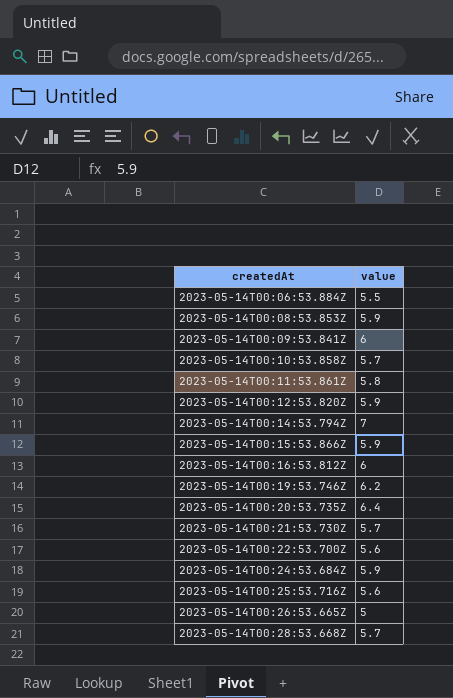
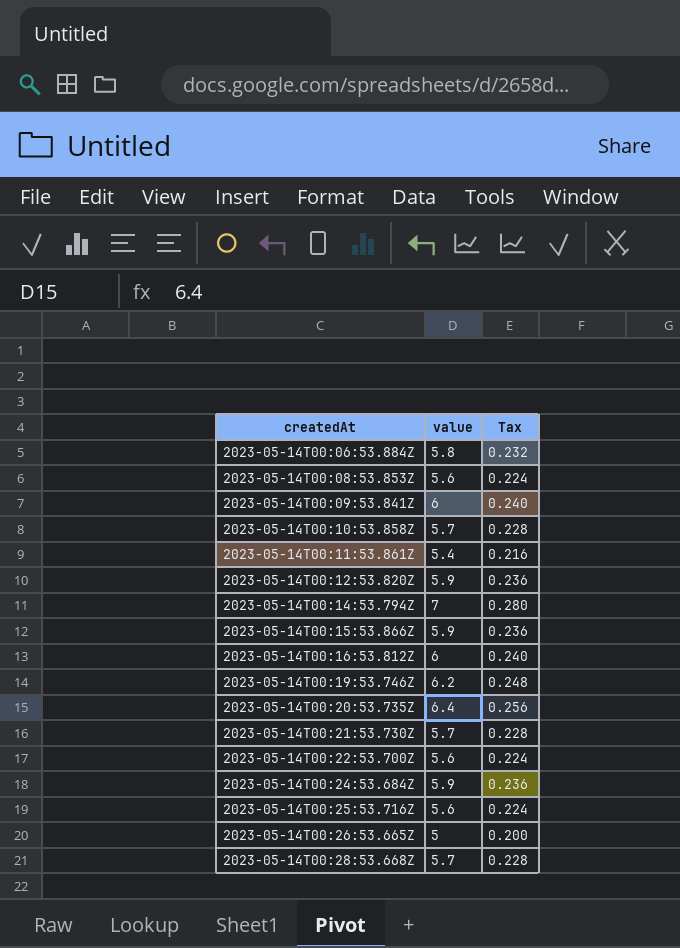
column Tax | formula: none -> [value] * 0.04
2023-05-14T00:06:53.884Z | value: 5.5 -> 5.8
2023-05-14T00:08:53.853Z | value: 5.9 -> 5.6
2023-05-14T00:11:53.861Z | value: 5.8 -> 5.4

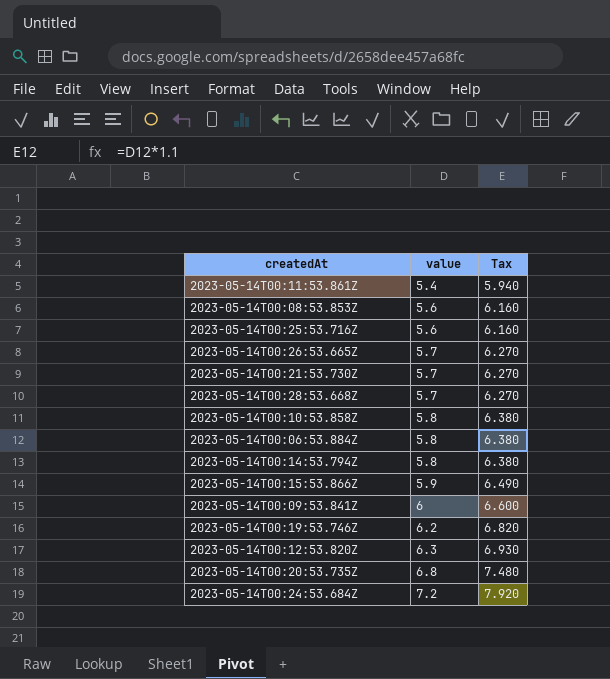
row order: createdAt ascending -> value ascending
column Tax | formula: [value] * 0.04 -> [value] * 1.1
row 2023-05-14T00:16:53.812Z: 6 | 0.240 -> none
row 2023-05-14T00:22:53.700Z: 5.6 | 0.224 -> none
2023-05-14T00:26:53.665Z | value: 5 -> 5.7
2023-05-14T00:10:53.858Z | value: 5.7 -> 5.8
2023-05-14T00:14:53.794Z | value: 7 -> 5.8
2023-05-14T00:12:53.820Z | value: 5.9 -> 6.3
2023-05-14T00:20:53.735Z | value: 6.4 -> 6.8
2023-05-14T00:24:53.684Z | value: 5.9 -> 7.2

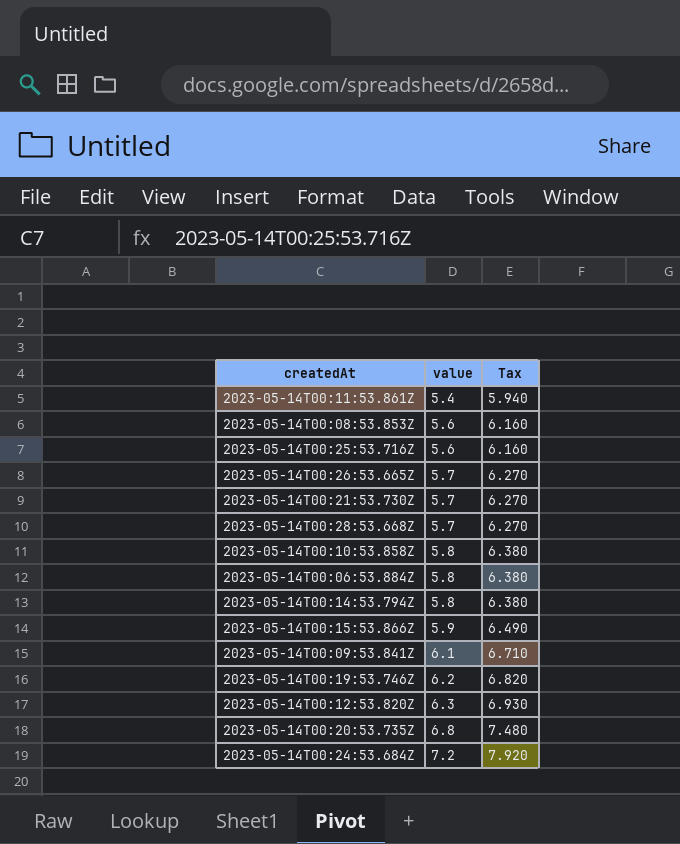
2023-05-14T00:09:53.841Z | value: 6 -> 6.1
2023-05-14T00:09:53.841Z | Tax: 6.600 -> 6.710

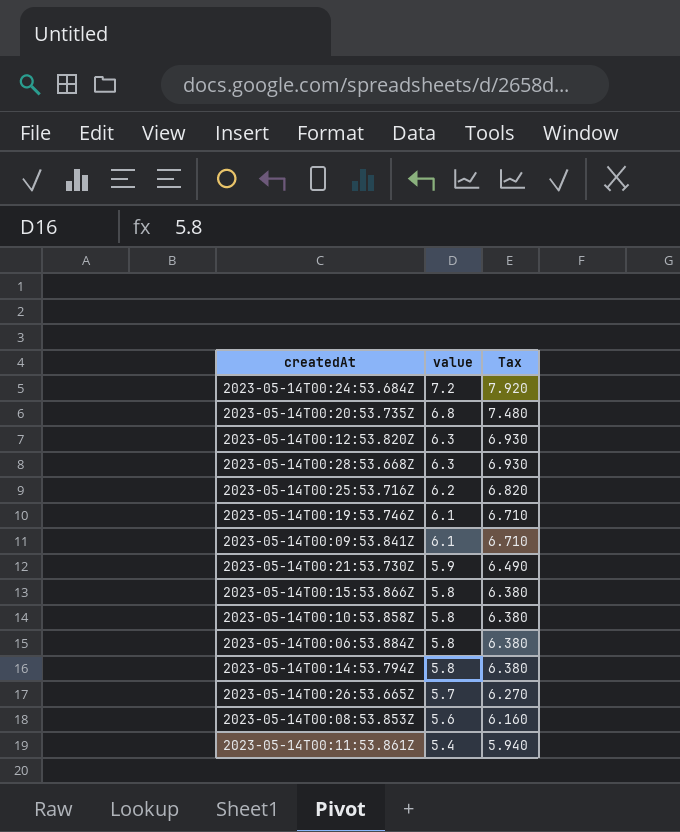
row order: value ascending -> value descending
2023-05-14T00:28:53.668Z | value: 5.7 -> 6.3
2023-05-14T00:28:53.668Z | Tax: 6.270 -> 6.930
2023-05-14T00:25:53.716Z | value: 5.6 -> 6.2
2023-05-14T00:25:53.716Z | Tax: 6.160 -> 6.820
2023-05-14T00:19:53.746Z | value: 6.2 -> 6.1
2023-05-14T00:19:53.746Z | Tax: 6.820 -> 6.710
2023-05-14T00:21:53.730Z | value: 5.7 -> 5.9
2023-05-14T00:21:53.730Z | Tax: 6.270 -> 6.490
2023-05-14T00:15:53.866Z | value: 5.9 -> 5.8
2023-05-14T00:15:53.866Z | Tax: 6.490 -> 6.380

